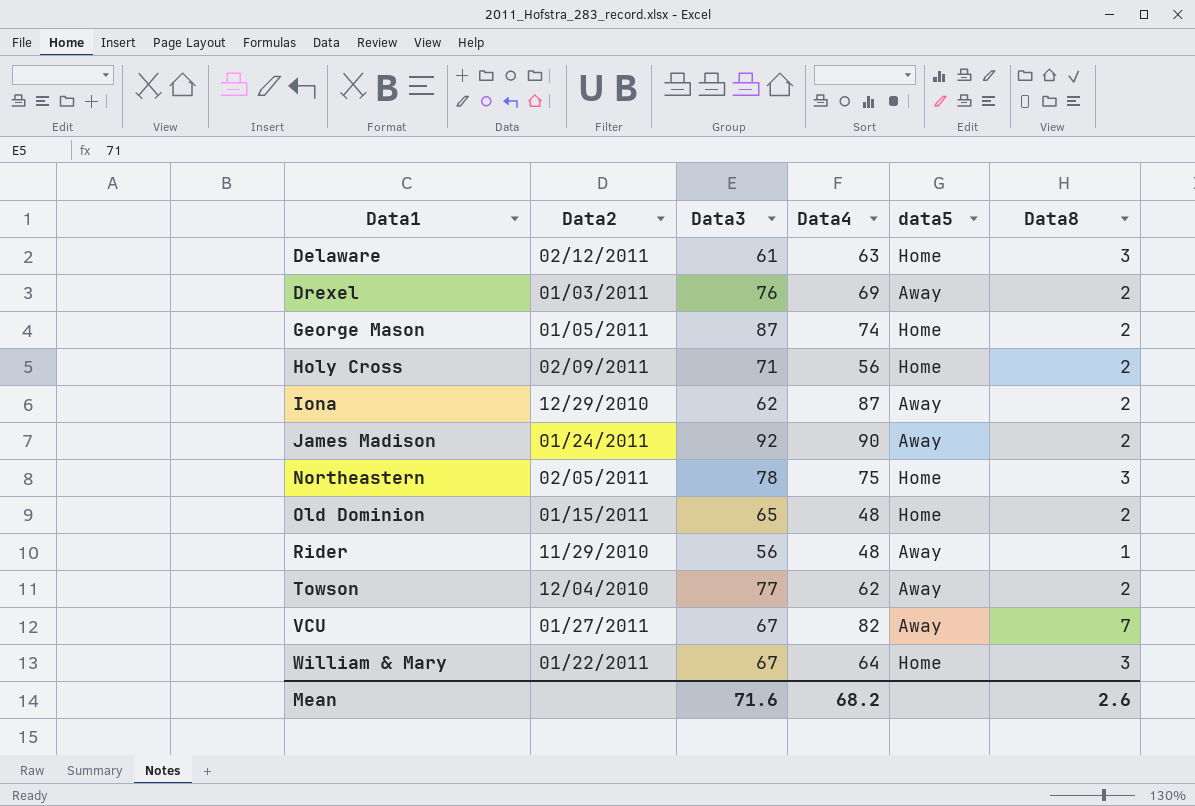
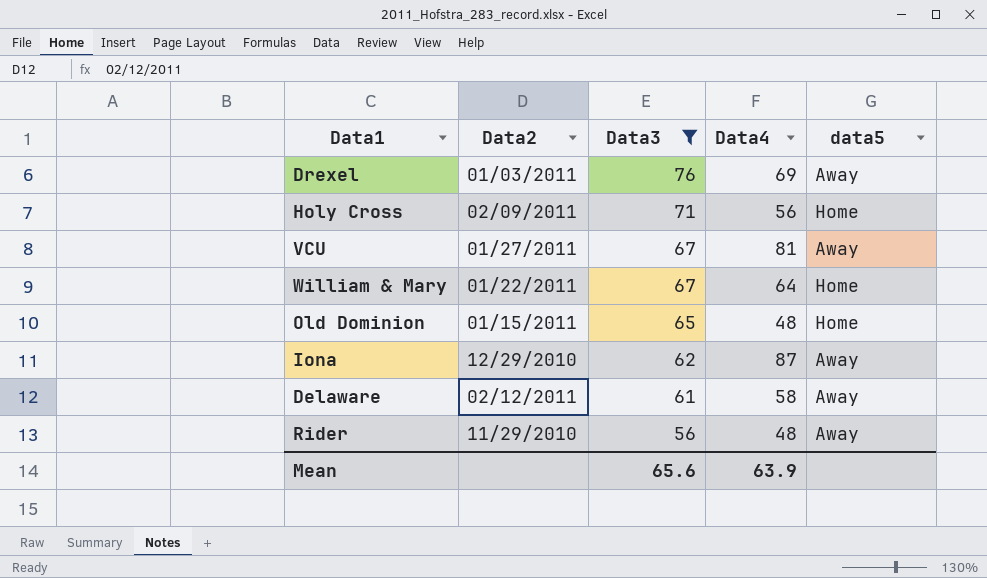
filter: none -> Data3 <= 76
row order: Data1 ascending -> Data3 descending
column Data8 | position: 6 -> none
VCU | Data4: 82 -> 81
Delaware | Data4: 63 -> 58
Delaware | data5: Home -> Away
Mean | Data3: 71.6 -> 65.6
Mean | Data4: 68.2 -> 63.9

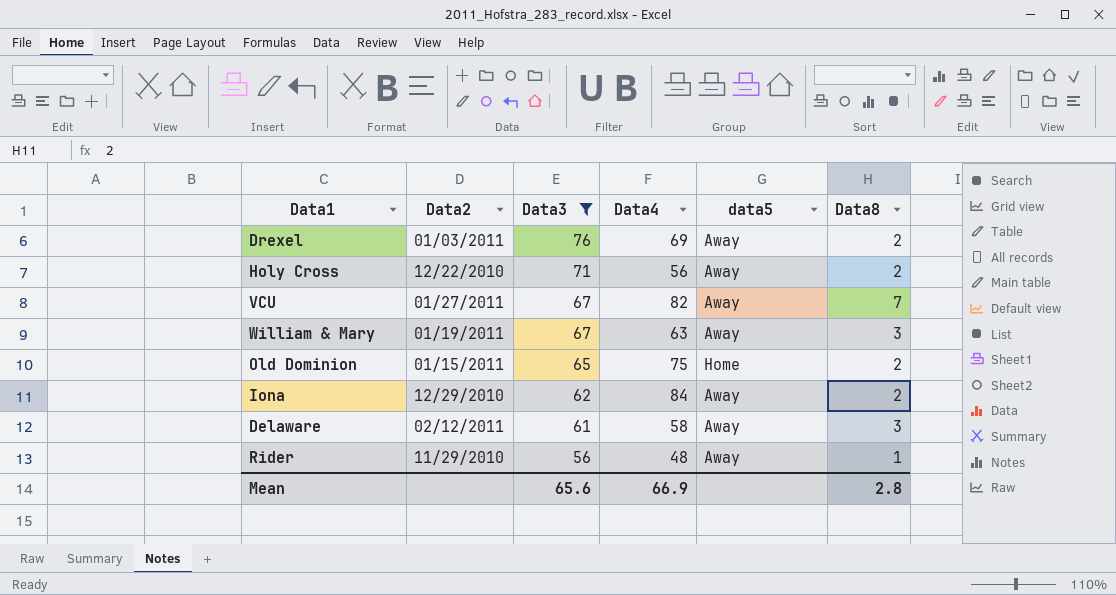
column Data8 | position: none -> 6
Holy Cross | Data2: 02/09/2011 -> 12/22/2010
Holy Cross | data5: Home -> Away
VCU | Data4: 81 -> 82
William & Mary | Data2: 01/22/2011 -> 01/19/2011
William & Mary | Data4: 64 -> 63
William & Mary | data5: Home -> Away
Old Dominion | Data4: 48 -> 75
Iona | Data4: 87 -> 84
Mean | Data4: 63.9 -> 66.9

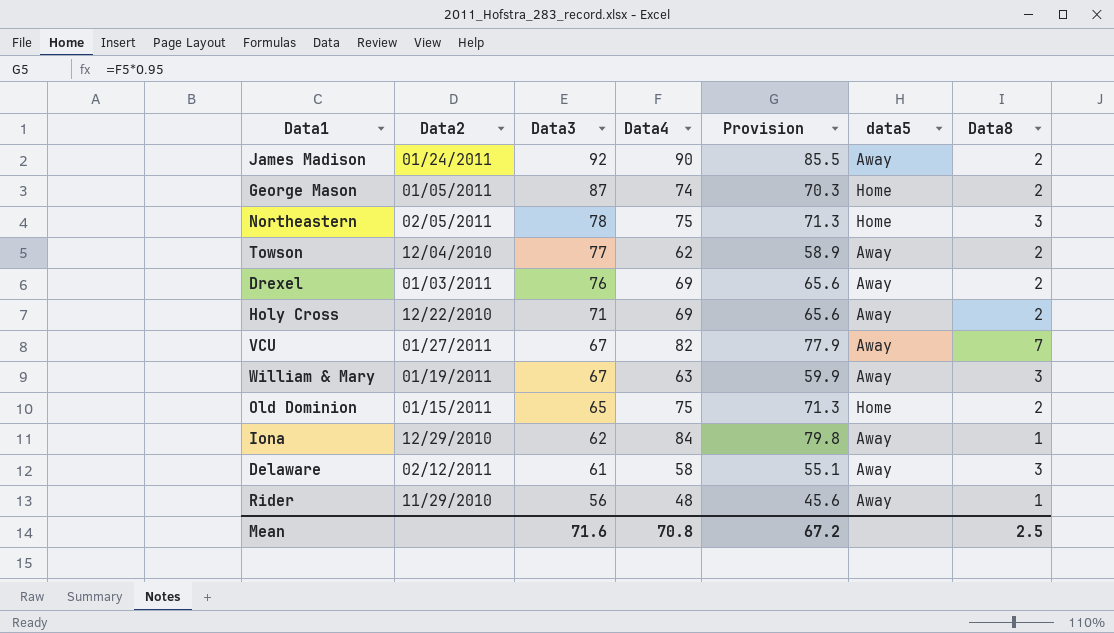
filter: Data3 <= 76 -> none
column Provision | formula: none -> [Data4] * 0.95
Holy Cross | Data4: 56 -> 69
Iona | Data8: 2 -> 1
Mean | Data3: 65.6 -> 71.6
Mean | Data4: 66.9 -> 70.8
Mean | Data8: 2.8 -> 2.5

